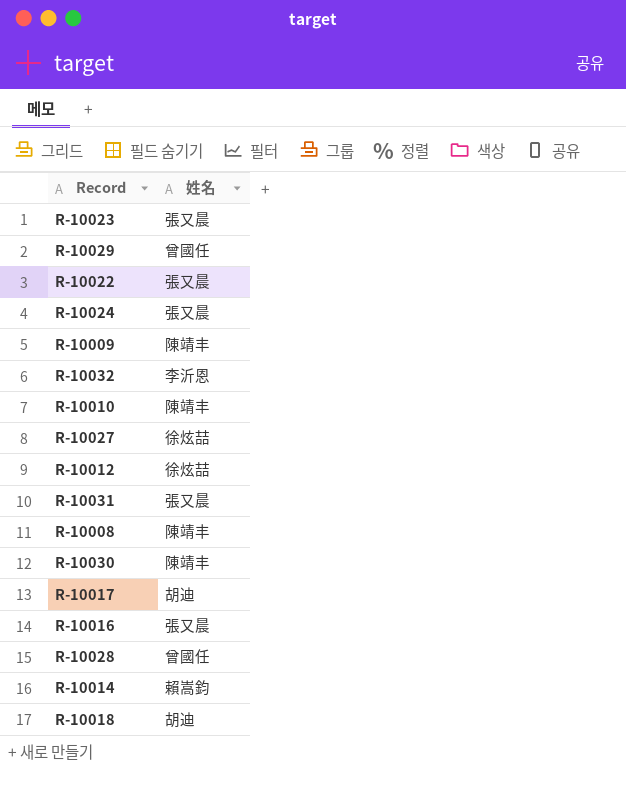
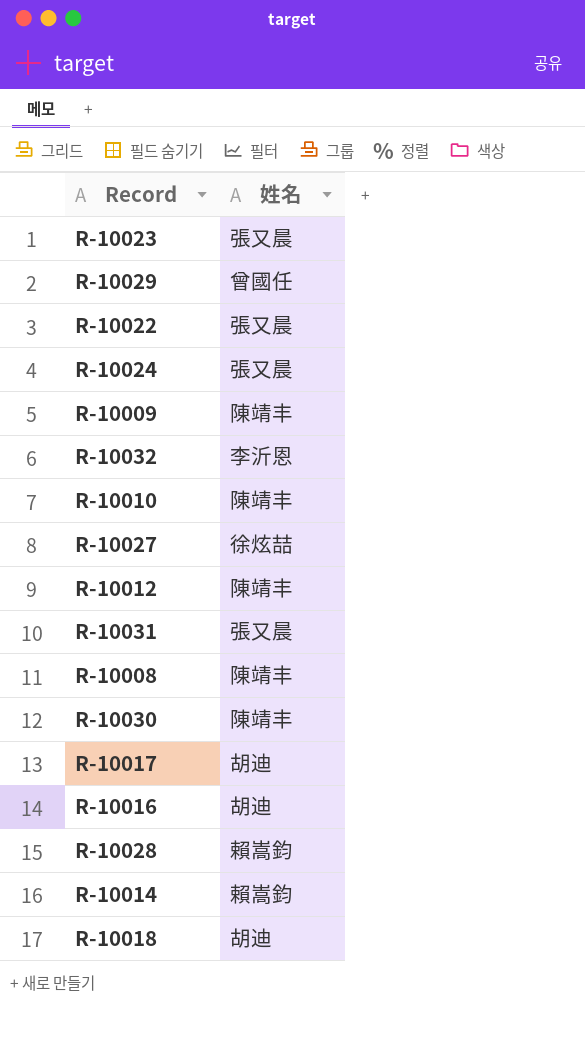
R-10012 | 姓名: 徐炫喆 -> 陳靖丰
R-10016 | 姓名: 張又晨 -> 胡迪
R-10028 | 姓名: 曾國任 -> 賴嵩鈞

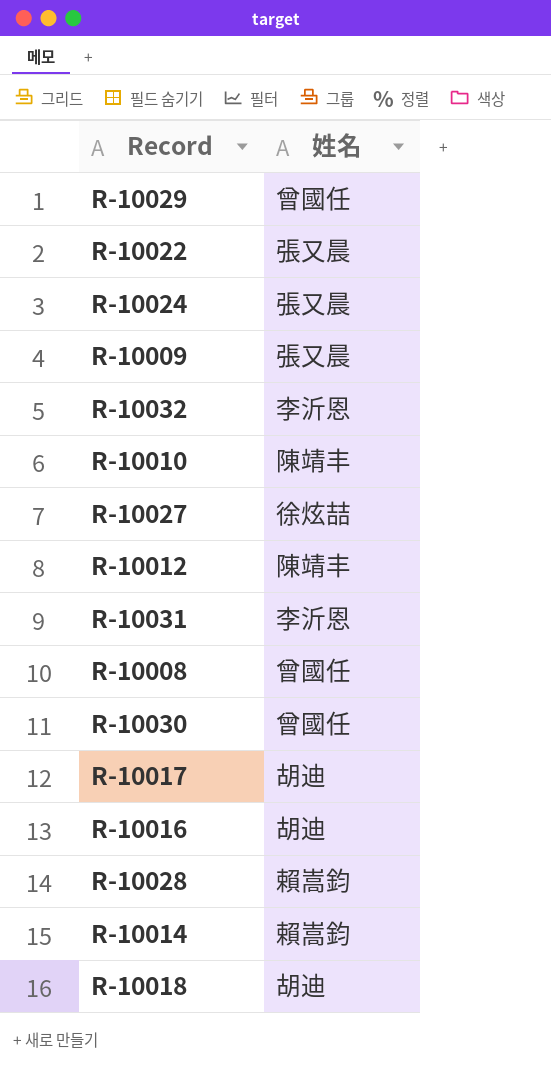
row R-10023: 張又晨 -> none
R-10009 | 姓名: 陳靖丰 -> 張又晨
R-10031 | 姓名: 張又晨 -> 李沂恩
R-10008 | 姓名: 陳靖丰 -> 曾國任
R-10030 | 姓名: 陳靖丰 -> 曾國任

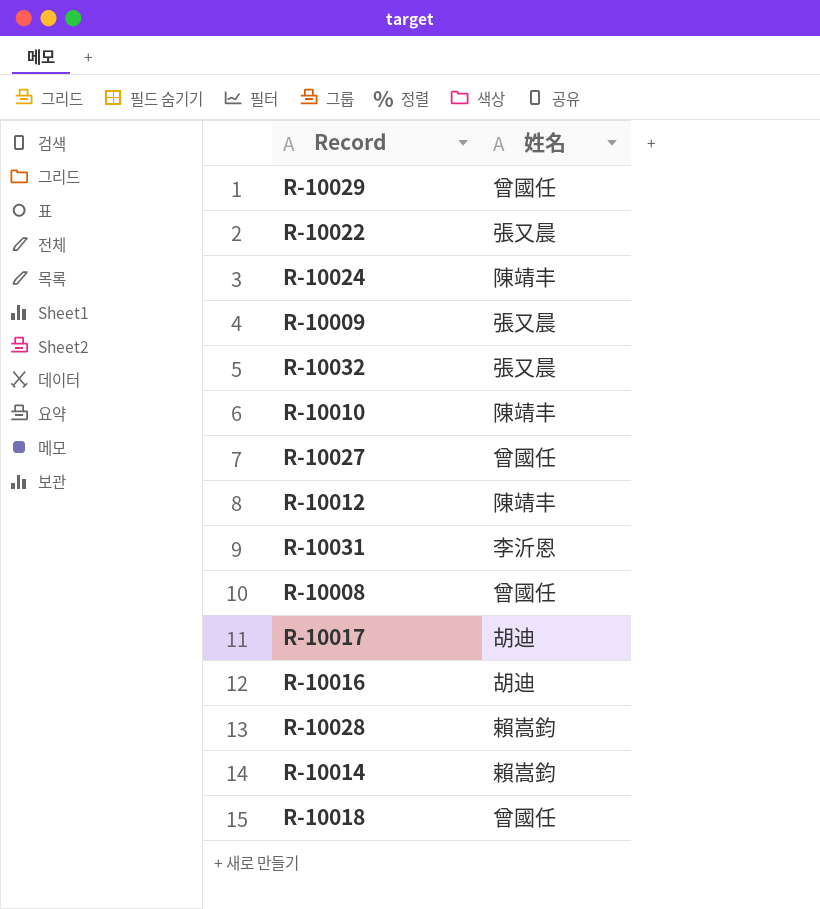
row R-10030: 曾國任 -> none
R-10024 | 姓名: 張又晨 -> 陳靖丰
R-10032 | 姓名: 李沂恩 -> 張又晨
R-10027 | 姓名: 徐炫喆 -> 曾國任
R-10018 | 姓名: 胡迪 -> 曾國任

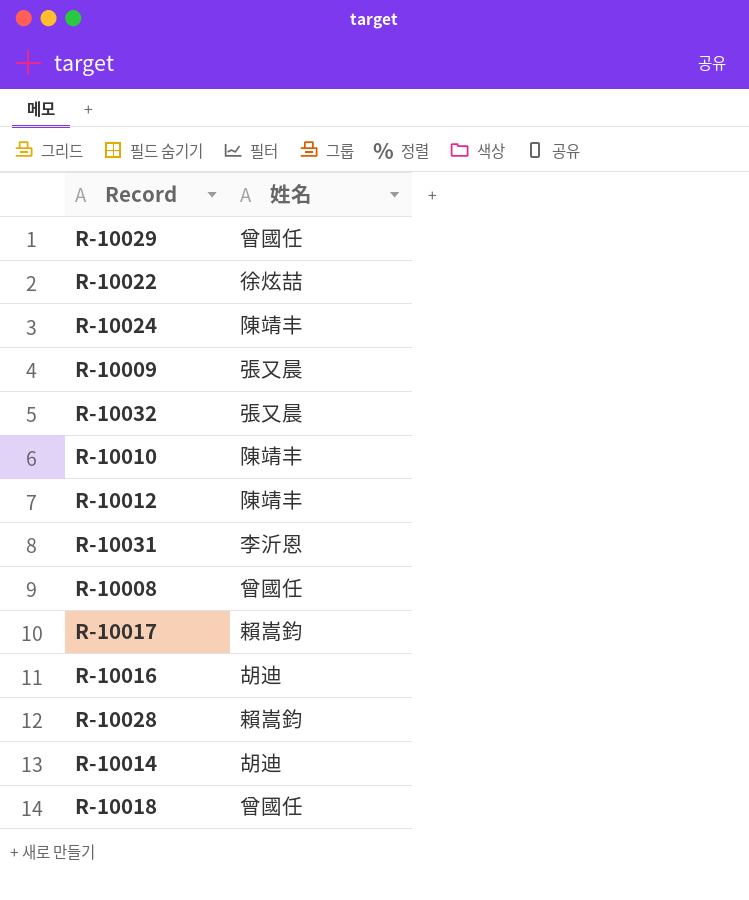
row R-10027: 曾國任 -> none
R-10022 | 姓名: 張又晨 -> 徐炫喆
R-10017 | 姓名: 胡迪 -> 賴嵩鈞
R-10014 | 姓名: 賴嵩鈞 -> 胡迪

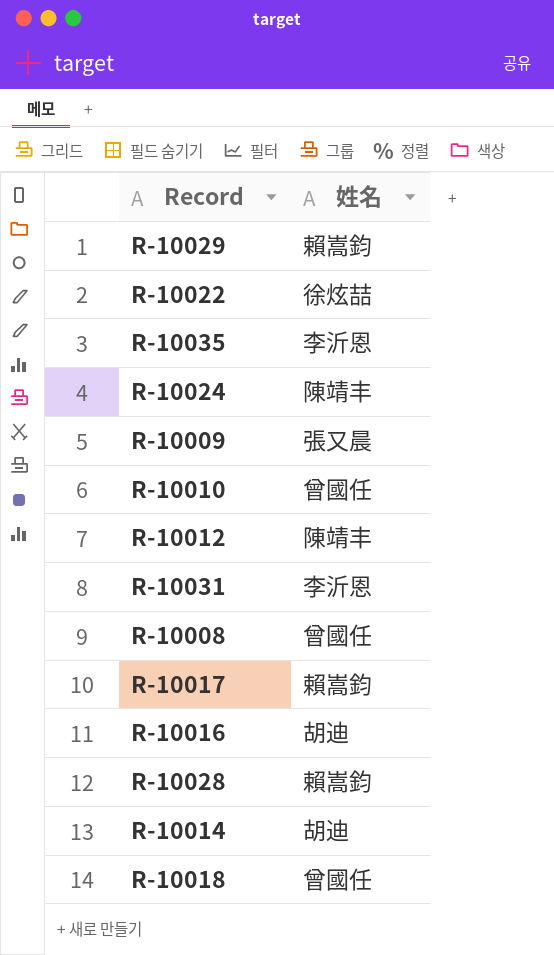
row R-10032: 張又晨 -> none
R-10029 | 姓名: 曾國任 -> 賴嵩鈞
row R-10035: none -> 李沂恩
R-10010 | 姓名: 陳靖丰 -> 曾國任

